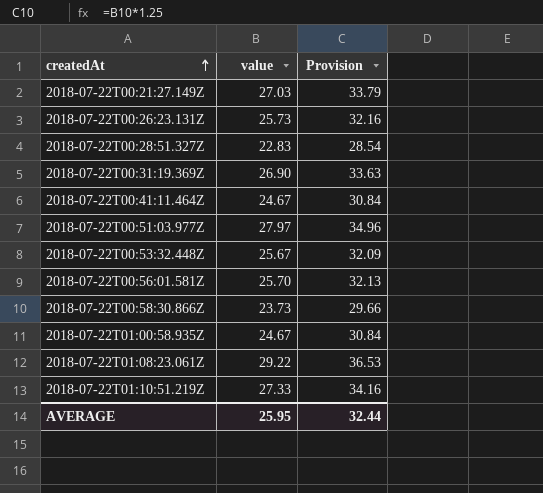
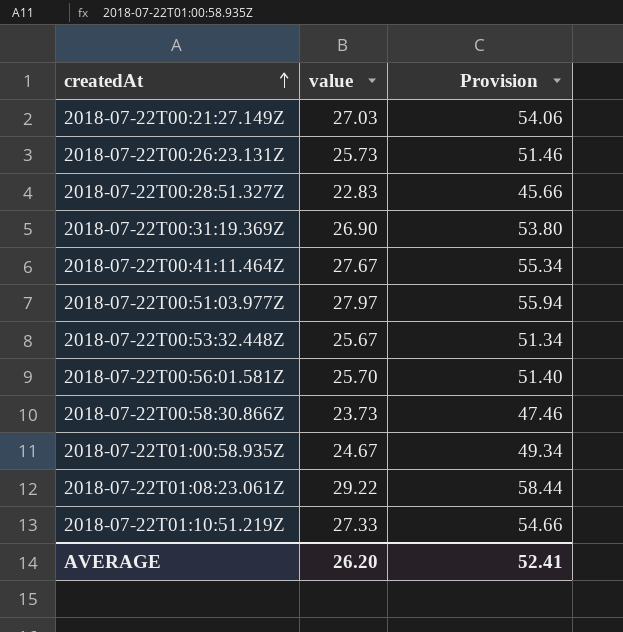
column Provision | formula: [value] * 1.25 -> [value] * 2
2018-07-22T00:41:11.464Z | value: 24.67 -> 27.67
AVERAGE | value: 25.95 -> 26.20
AVERAGE | Provision: 32.44 -> 52.41

